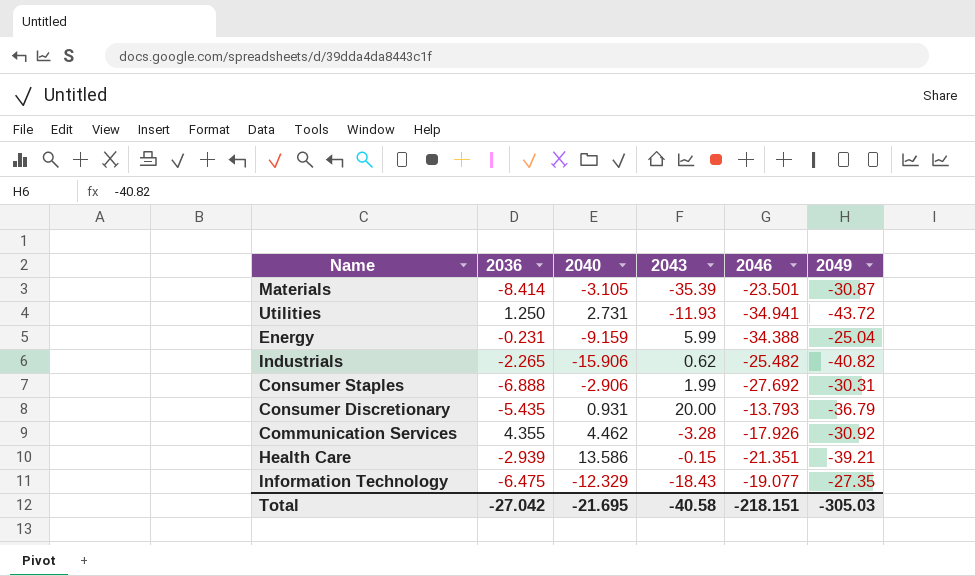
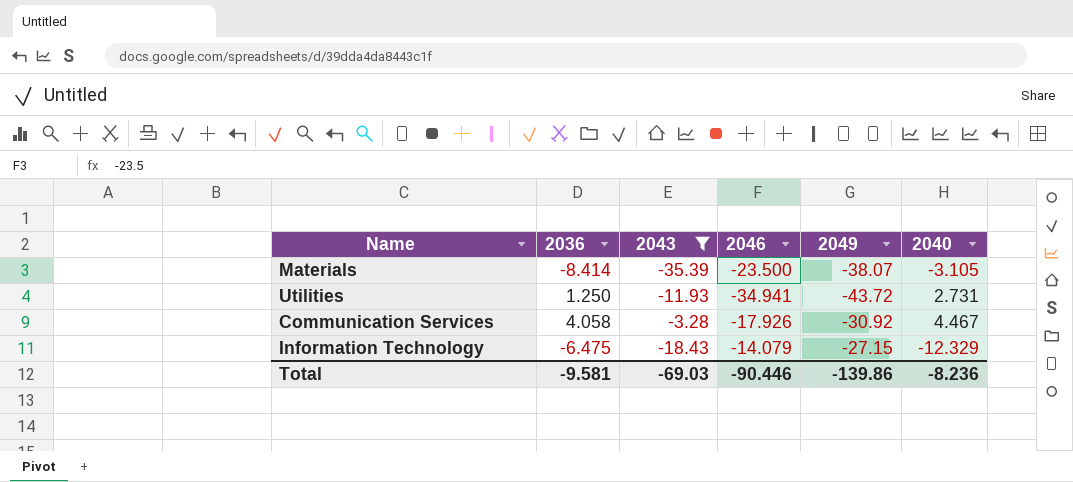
filter: none -> 2043 <= -3.28
column 2040 | position: 3 -> 6
Materials | 2046: -23.501 -> -23.500
Materials | 2049: -30.87 -> -38.07
Communication Services | 2036: 4.355 -> 4.058
Communication Services | 2040: 4.462 -> 4.467
Information Technology | 2046: -19.077 -> -14.079
Information Technology | 2049: -27.35 -> -27.15
Total | 2036: -27.042 -> -9.581
Total | 2043: -40.58 -> -69.03
Total | 2046: -218.151 -> -90.446
Total | 2049: -305.03 -> -139.86
Total | 2040: -21.695 -> -8.236

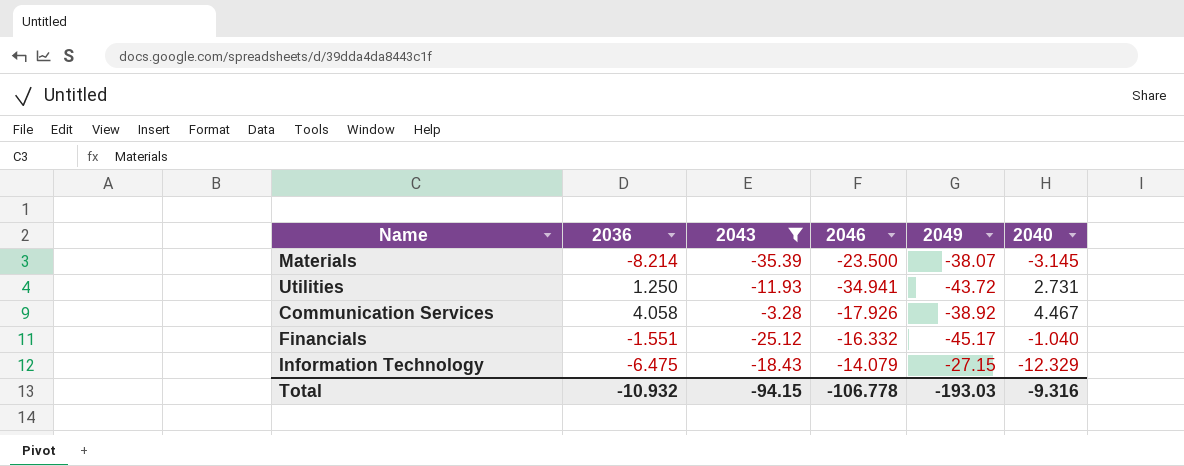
Materials | 2036: -8.414 -> -8.214
Materials | 2040: -3.105 -> -3.145
Communication Services | 2049: -30.92 -> -38.92
row Financials: none -> -1.551 | -25.12 | -16.332 | -45.17 | -1.040
Total | 2036: -9.581 -> -10.932
Total | 2043: -69.03 -> -94.15
Total | 2046: -90.446 -> -106.778
Total | 2049: -139.86 -> -193.03
Total | 2040: -8.236 -> -9.316

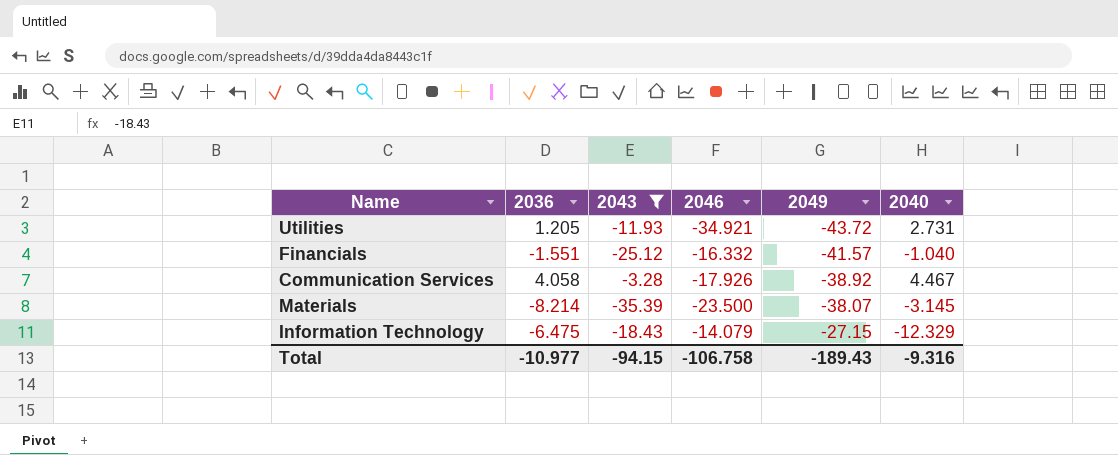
row order: none -> 2049 ascending
Utilities | 2036: 1.250 -> 1.205
Utilities | 2046: -34.941 -> -34.921
Financials | 2049: -45.17 -> -41.57
Total | 2036: -10.932 -> -10.977
Total | 2046: -106.778 -> -106.758
Total | 2049: -193.03 -> -189.43

